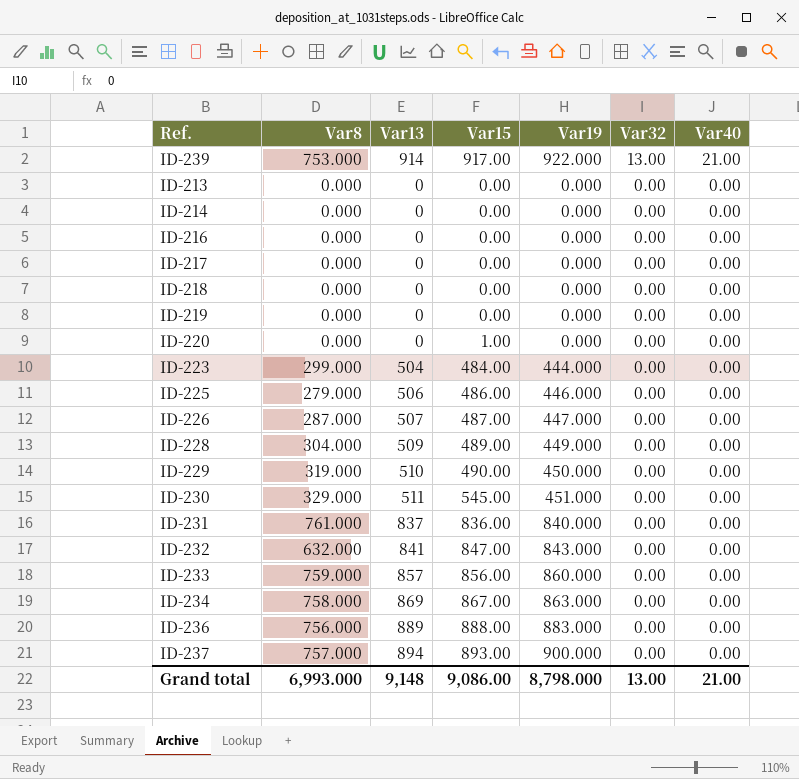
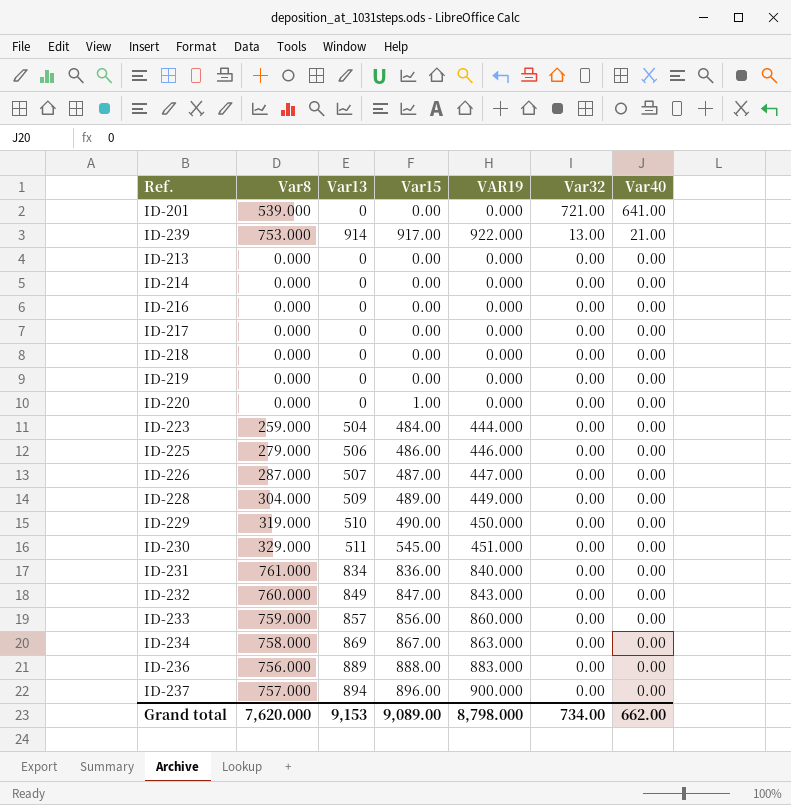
column name: Var19 -> VAR19
row ID-201: none -> 539.000 | 0 | 0.00 | 0.000 | 721.00 | 641.00
ID-223 | Var8: 299.000 -> 259.000
ID-231 | Var13: 837 -> 834
ID-232 | Var8: 632.000 -> 760.000
ID-232 | Var13: 841 -> 849
ID-237 | Var15: 893.00 -> 896.00
Grand total | Var8: 6,993.000 -> 7,620.000
Grand total | Var13: 9,148 -> 9,153
Grand total | Var15: 9,086.00 -> 9,089.00
Grand total | Var32: 13.00 -> 734.00
Grand total | Var40: 21.00 -> 662.00

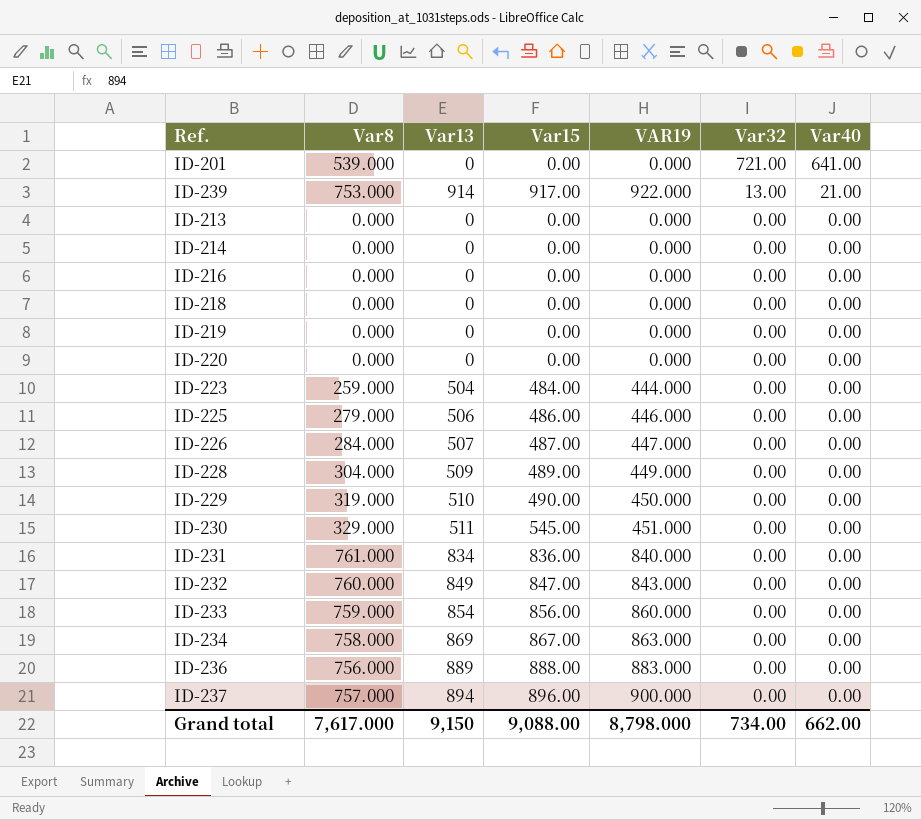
row ID-217: 0.000 | 0 | 0.00 | 0.000 | 0.00 | 0.00 -> none
ID-220 | Var15: 1.00 -> 0.00
ID-226 | Var8: 287.000 -> 284.000
ID-233 | Var13: 857 -> 854
Grand total | Var8: 7,620.000 -> 7,617.000
Grand total | Var13: 9,153 -> 9,150
Grand total | Var15: 9,089.00 -> 9,088.00

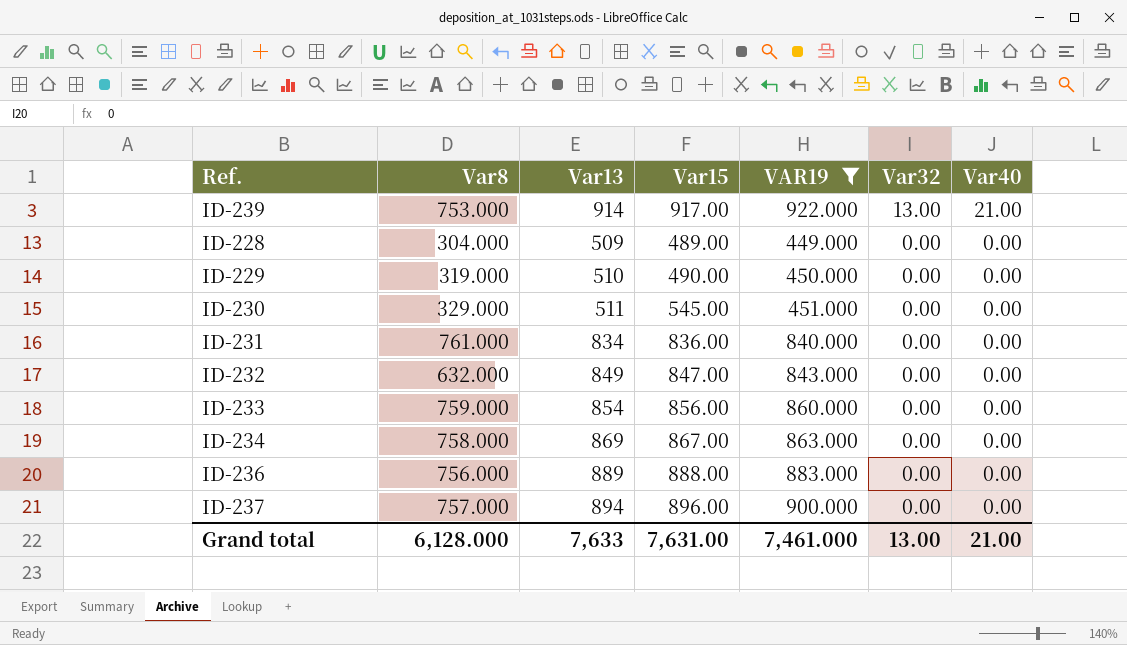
filter: none -> VAR19 >= 449.000
ID-232 | Var8: 760.000 -> 632.000
Grand total | Var8: 7,617.000 -> 6,128.000
Grand total | Var13: 9,150 -> 7,633
Grand total | Var15: 9,088.00 -> 7,631.00
Grand total | VAR19: 8,798.000 -> 7,461.000
Grand total | Var32: 734.00 -> 13.00
Grand total | Var40: 662.00 -> 21.00

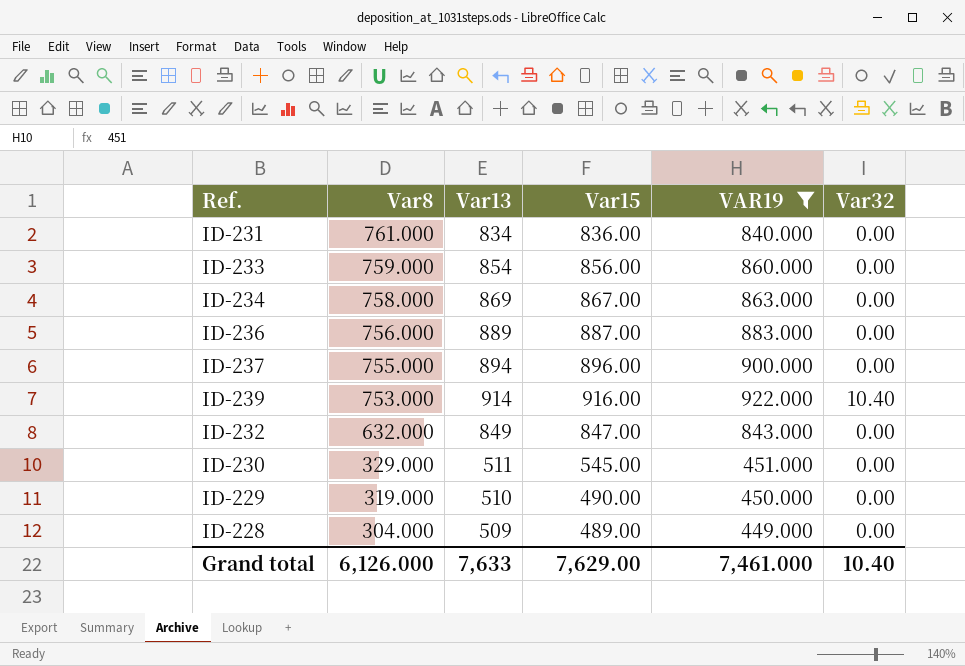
row order: Var32 descending -> Var8 descending
column Var40 | position: 7 -> none
ID-236 | Var15: 888.00 -> 887.00
ID-237 | Var8: 757.000 -> 755.000
ID-239 | Var15: 917.00 -> 916.00
ID-239 | Var32: 13.00 -> 10.40
Grand total | Var8: 6,128.000 -> 6,126.000
Grand total | Var15: 7,631.00 -> 7,629.00
Grand total | Var32: 13.00 -> 10.40

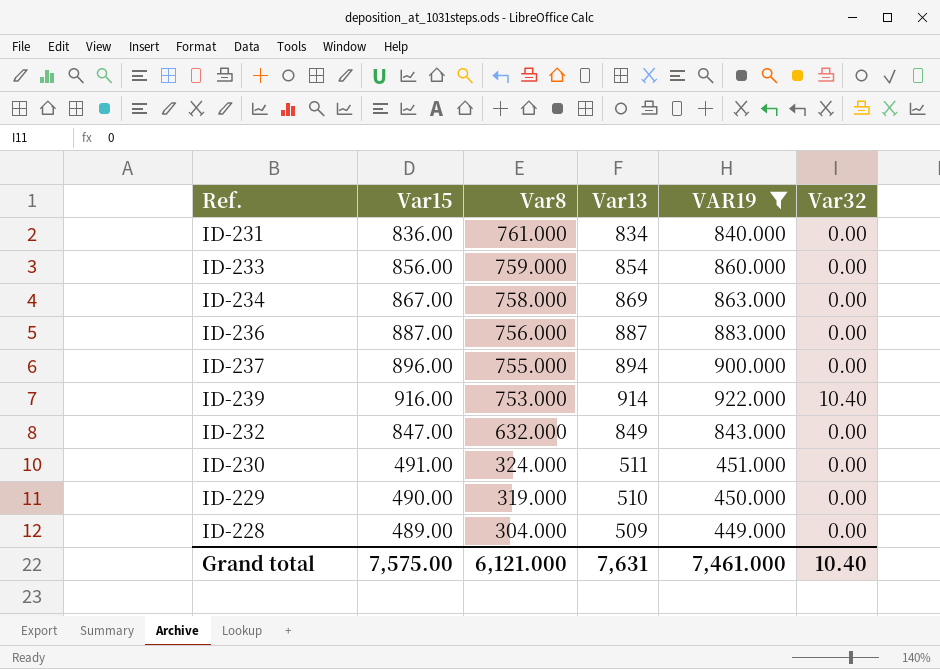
column Var15 | position: 4 -> 2
ID-236 | Var13: 889 -> 887
ID-230 | Var15: 545.00 -> 491.00
ID-230 | Var8: 329.000 -> 324.000
Grand total | Var15: 7,629.00 -> 7,575.00
Grand total | Var8: 6,126.000 -> 6,121.000
Grand total | Var13: 7,633 -> 7,631

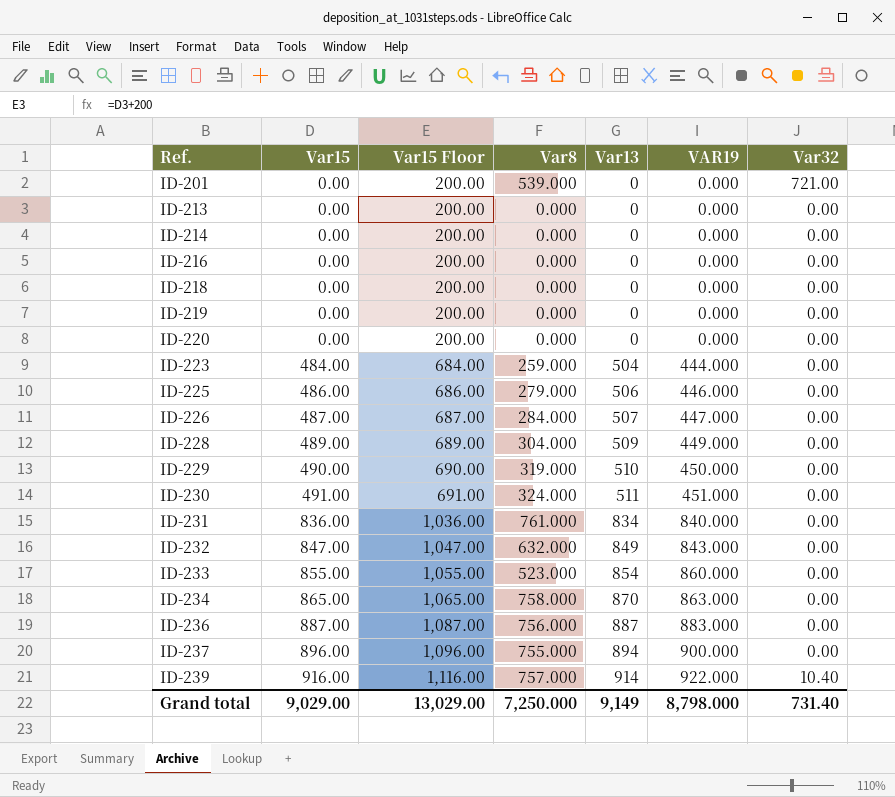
filter: VAR19 >= 449.000 -> none
row order: Var8 descending -> Ref. ascending
column Var15 Floor | formula: none -> [Var15] + 200
ID-233 | Var15: 856.00 -> 855.00
ID-233 | Var8: 759.000 -> 523.000
ID-234 | Var15: 867.00 -> 865.00
ID-234 | Var13: 869 -> 870
ID-239 | Var8: 753.000 -> 757.000
Grand total | Var15: 7,575.00 -> 9,029.00
Grand total | Var8: 6,121.000 -> 7,250.000
Grand total | Var13: 7,631 -> 9,149
Grand total | VAR19: 7,461.000 -> 8,798.000
Grand total | Var32: 10.40 -> 731.40

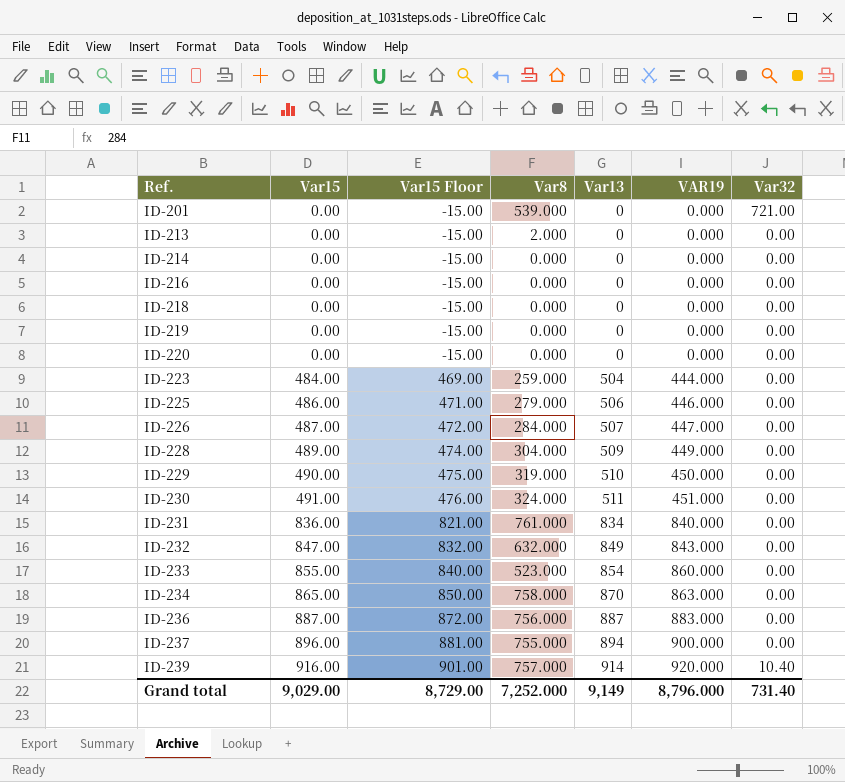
column Var15 Floor | formula: [Var15] + 200 -> [Var15] - 15
ID-213 | Var8: 0.000 -> 2.000
ID-239 | VAR19: 922.000 -> 920.000
Grand total | Var15 Floor: 13,029.00 -> 8,729.00
Grand total | Var8: 7,250.000 -> 7,252.000
Grand total | VAR19: 8,798.000 -> 8,796.000

